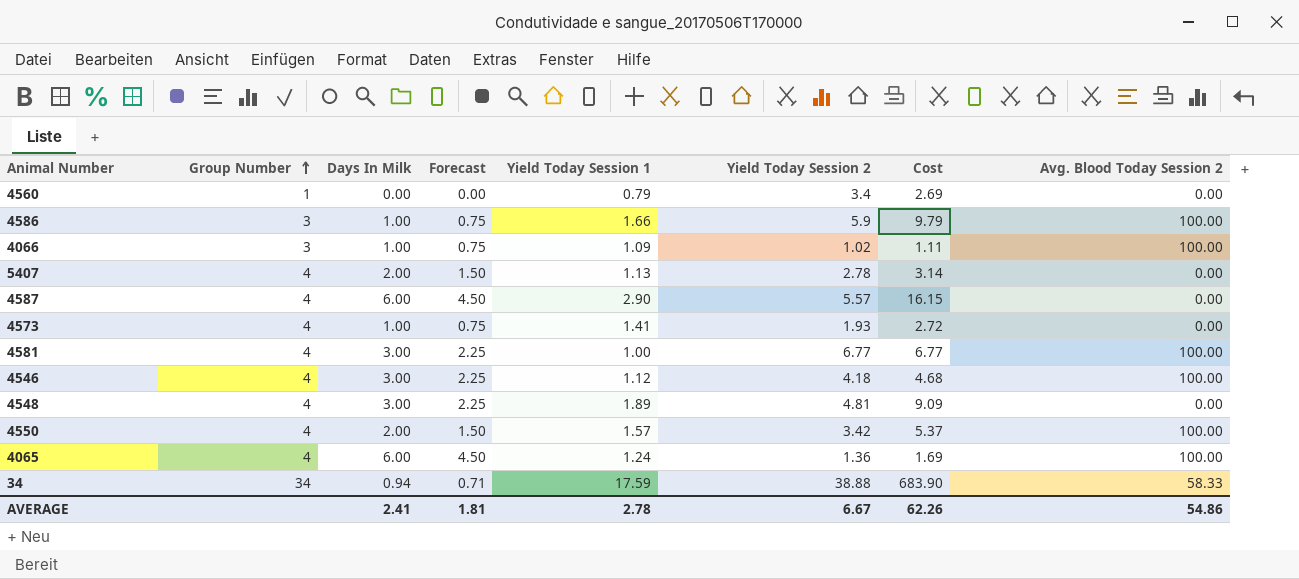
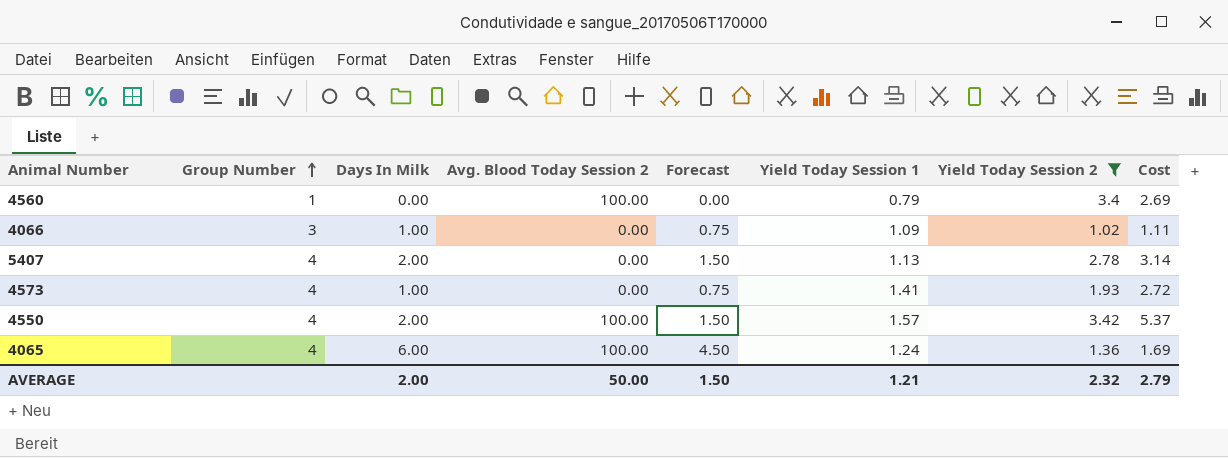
filter: none -> Yield Today Session 2 <= 3.42
column Avg. Blood Today Session 2 | position: 8 -> 4
4560 | Avg. Blood Today Session 2: 0.00 -> 100.00
4066 | Avg. Blood Today Session 2: 100.00 -> 0.00
AVERAGE | Days In Milk: 2.41 -> 2.00
AVERAGE | Avg. Blood Today Session 2: 54.86 -> 50.00
AVERAGE | Forecast: 1.81 -> 1.50
AVERAGE | Yield Today Session 1: 2.78 -> 1.21
AVERAGE | Yield Today Session 2: 6.67 -> 2.32
AVERAGE | Cost: 62.26 -> 2.79

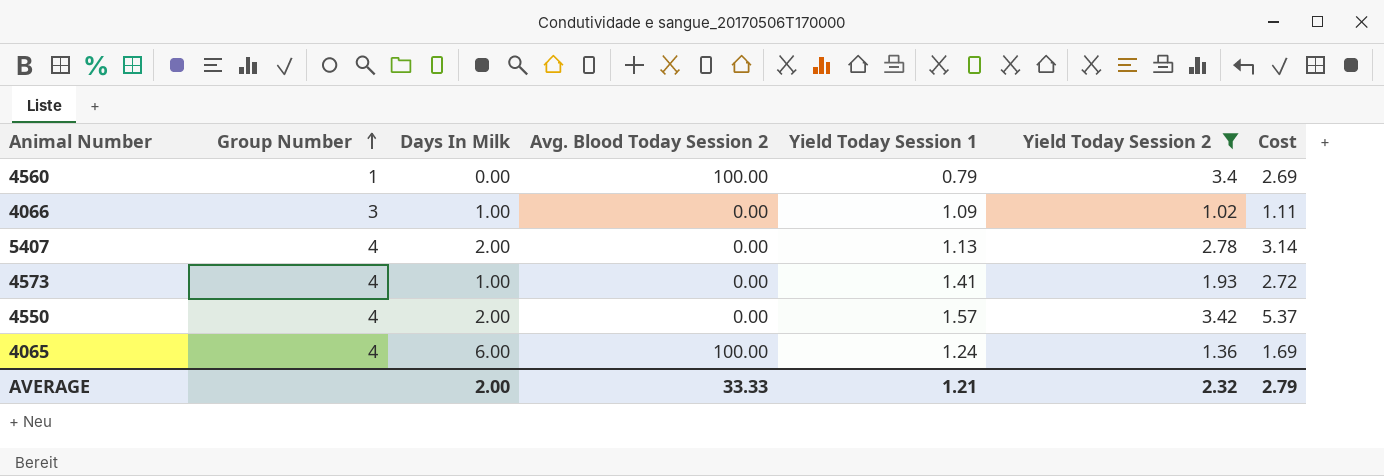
column Forecast | formula: [Days In Milk] * 0.75 -> none
4550 | Avg. Blood Today Session 2: 100.00 -> 0.00
AVERAGE | Avg. Blood Today Session 2: 50.00 -> 33.33

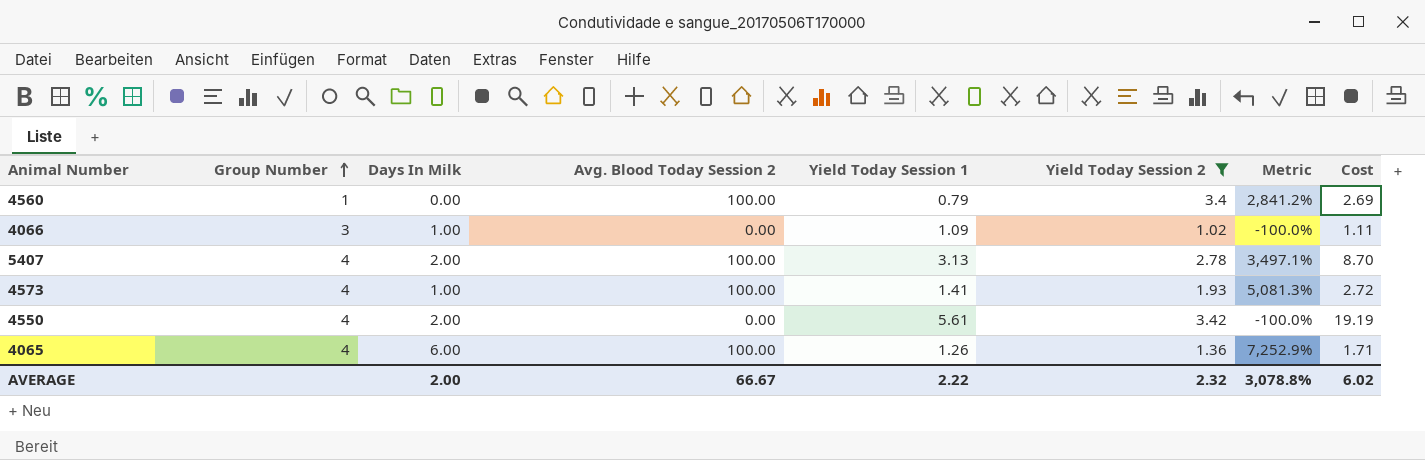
column Metric | formula: none -> ([Avg. Blood Today Session 2] - [Yield Today Session 2]) / [Yield Today Session 2]
5407 | Avg. Blood Today Session 2: 0.00 -> 100.00
5407 | Yield Today Session 1: 1.13 -> 3.13
5407 | Cost: 3.14 -> 8.70
4573 | Avg. Blood Today Session 2: 0.00 -> 100.00
4550 | Yield Today Session 1: 1.57 -> 5.61
4550 | Cost: 5.37 -> 19.19
4065 | Yield Today Session 1: 1.24 -> 1.26
4065 | Cost: 1.69 -> 1.71
AVERAGE | Avg. Blood Today Session 2: 33.33 -> 66.67
AVERAGE | Yield Today Session 1: 1.21 -> 2.22
AVERAGE | Cost: 2.79 -> 6.02

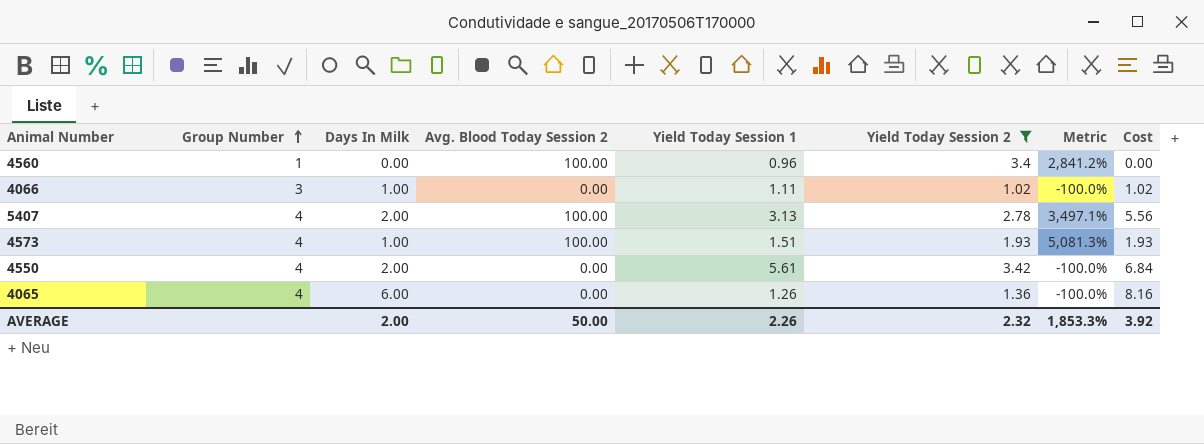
column Cost | formula: [Yield Today Session 1] * [Yield Today Session 2] -> [Days In Milk] * [Yield Today Session 2]
4560 | Yield Today Session 1: 0.79 -> 0.96
4066 | Yield Today Session 1: 1.09 -> 1.11
4573 | Yield Today Session 1: 1.41 -> 1.51
4065 | Avg. Blood Today Session 2: 100.00 -> 0.00
4065 | Metric: 7,252.9% -> -100.0%
AVERAGE | Avg. Blood Today Session 2: 66.67 -> 50.00
AVERAGE | Yield Today Session 1: 2.22 -> 2.26
AVERAGE | Metric: 3,078.8% -> 1,853.3%
AVERAGE | Cost: 6.02 -> 3.92

